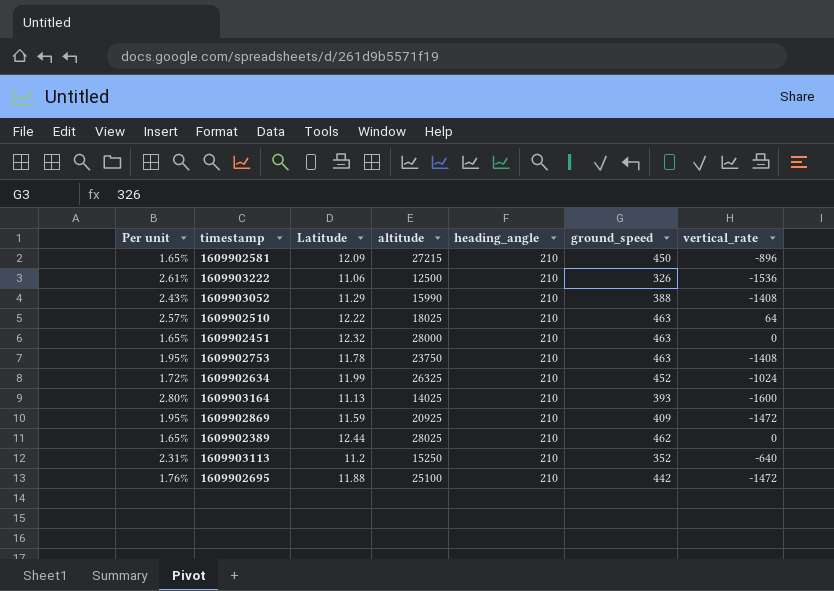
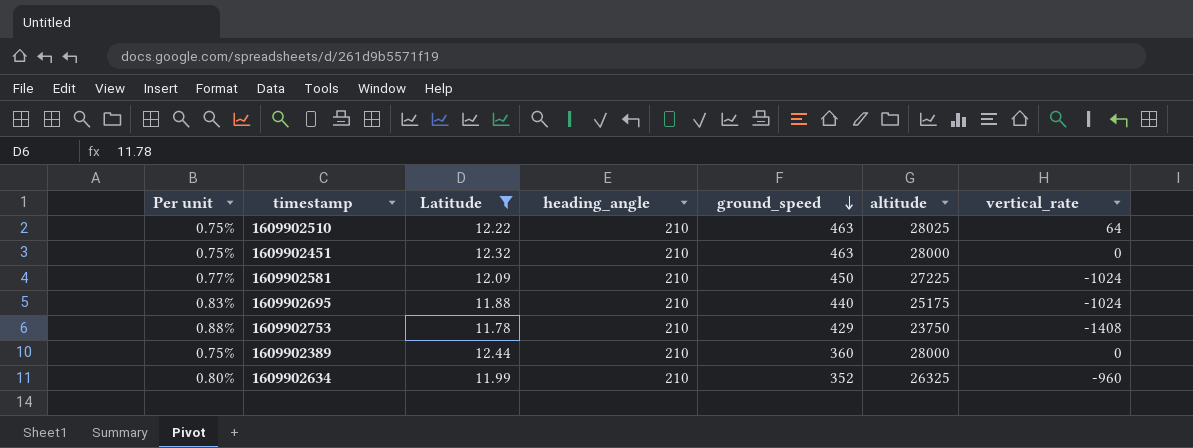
filter: none -> Latitude >= 11.78
row order: none -> ground_speed descending
column Per unit | formula: [ground_speed] / [altitude] -> [heading_angle] / [altitude]
column altitude | position: 4 -> 6
1609902510 | altitude: 18025 -> 28025
1609902581 | altitude: 27215 -> 27225
1609902581 | vertical_rate: -896 -> -1024
1609902695 | ground_speed: 442 -> 440
1609902695 | altitude: 25100 -> 25175
1609902695 | vertical_rate: -1472 -> -1024
1609902753 | ground_speed: 463 -> 429
1609902389 | ground_speed: 462 -> 360
1609902389 | altitude: 28025 -> 28000
1609902634 | ground_speed: 452 -> 352
1609902634 | vertical_rate: -1024 -> -960

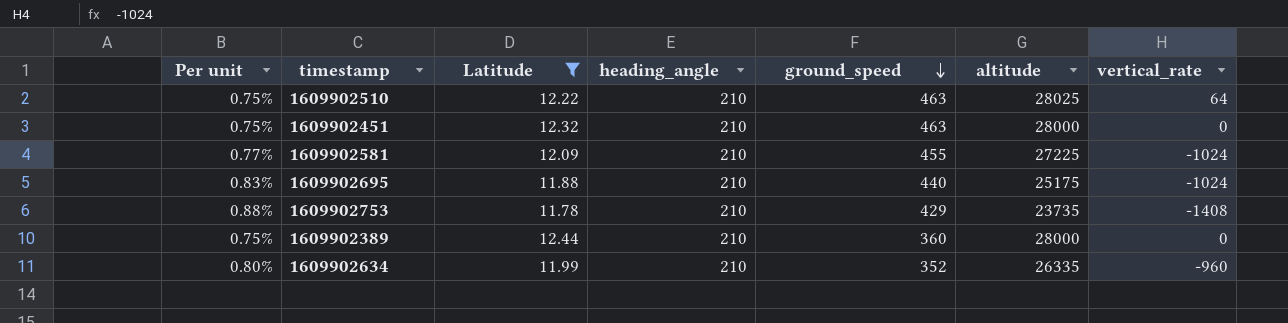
1609902581 | ground_speed: 450 -> 455
1609902753 | altitude: 23750 -> 23735
1609902634 | altitude: 26325 -> 26335

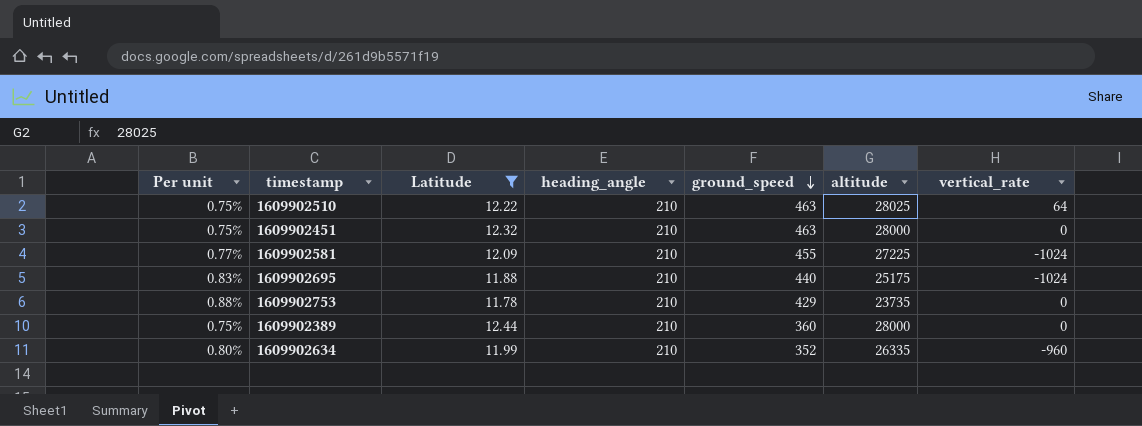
1609902753 | vertical_rate: -1408 -> 0

